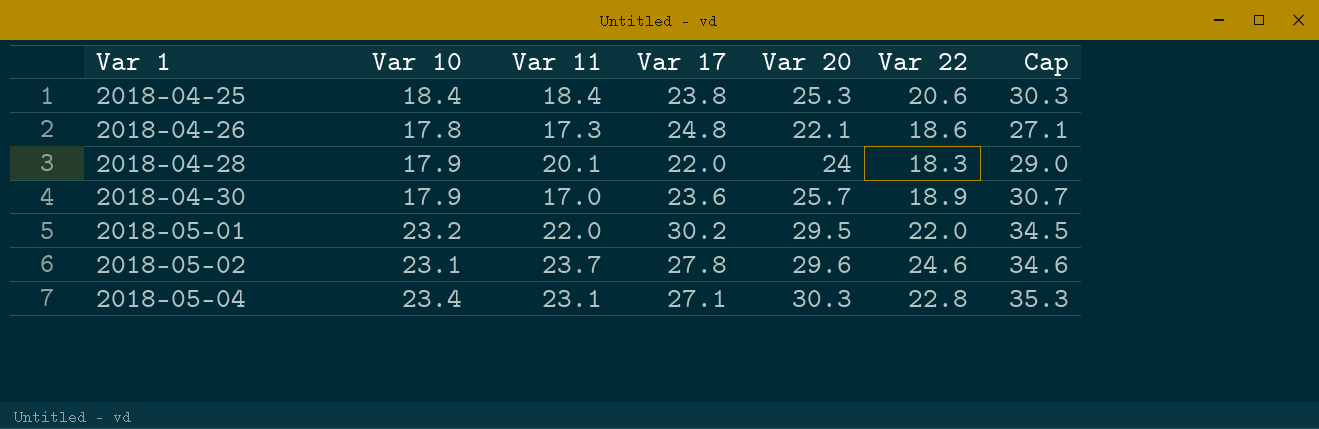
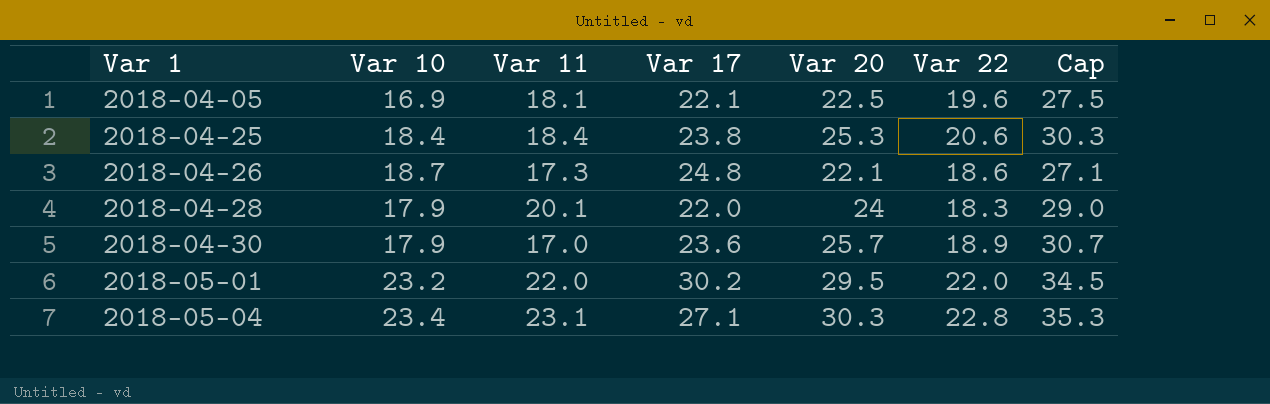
row 2018-05-02: 23.1 | 23.7 | 27.8 | 29.6 | 24.6 | 34.6 -> none
row 2018-04-05: none -> 16.9 | 18.1 | 22.1 | 22.5 | 19.6 | 27.5
2018-04-26 | Var 10: 17.8 -> 18.7

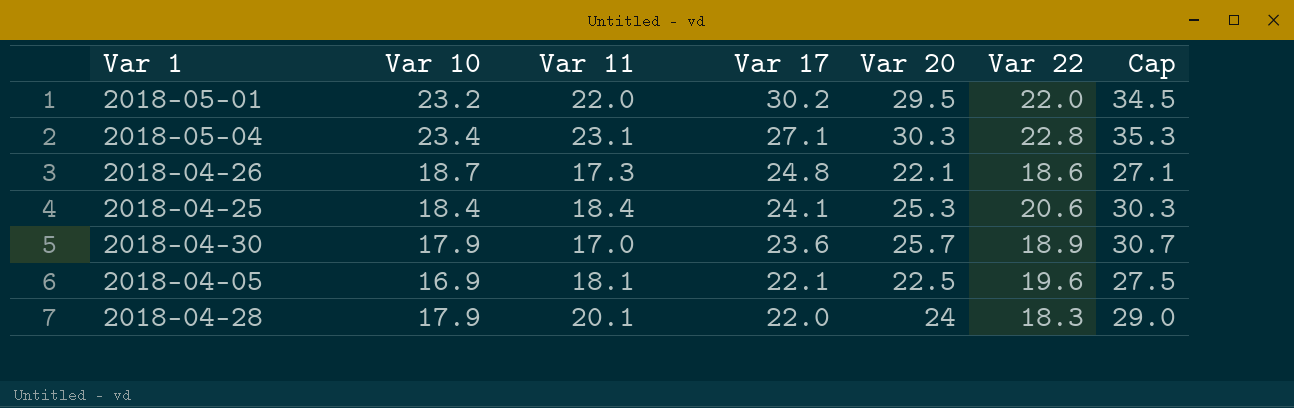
row order: Var 1 ascending -> Var 17 descending
2018-04-25 | Var 17: 23.8 -> 24.1

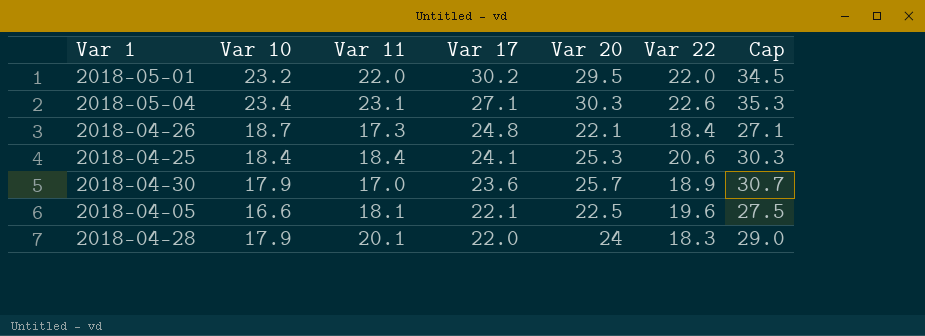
2018-05-04 | Var 22: 22.8 -> 22.6
2018-04-26 | Var 22: 18.6 -> 18.4
2018-04-05 | Var 10: 16.9 -> 16.6

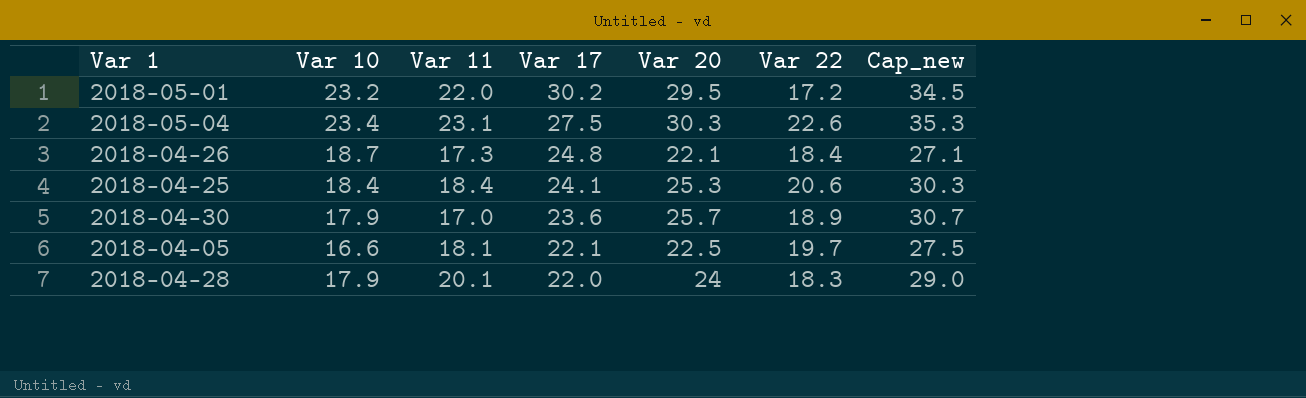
column name: Cap -> Cap_new
2018-05-01 | Var 22: 22.0 -> 17.2
2018-05-04 | Var 17: 27.1 -> 27.5
2018-04-05 | Var 22: 19.6 -> 19.7

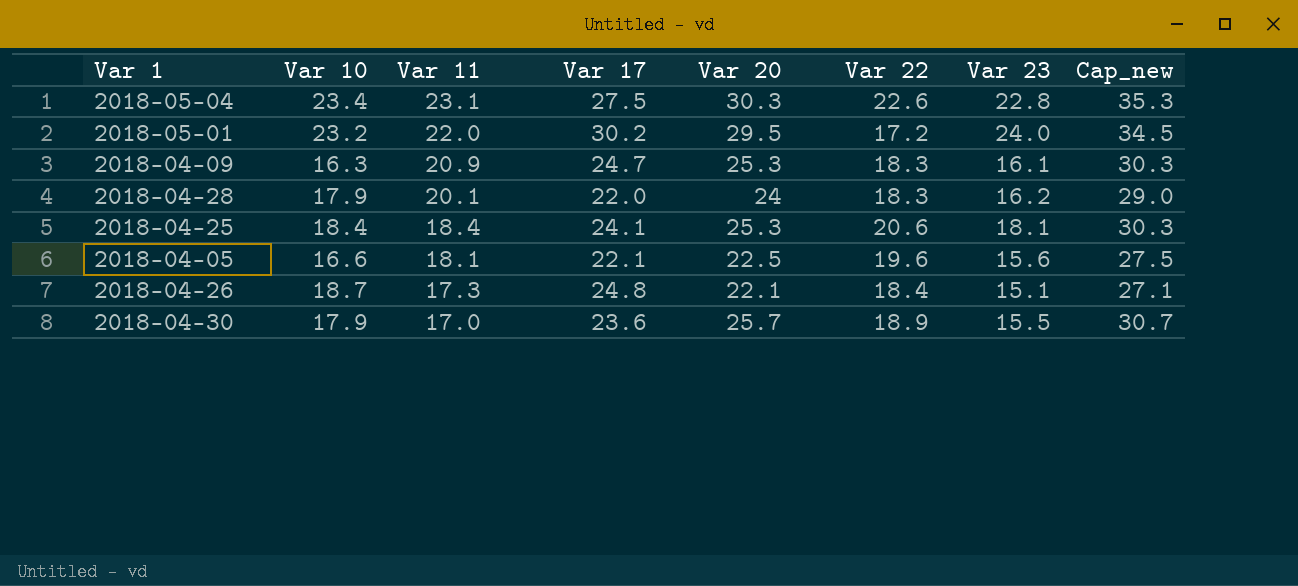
row order: Var 17 descending -> Var 11 descending
column Var 23 | position: none -> 7
row 2018-04-09: none -> 16.3 | 20.9 | 24.7 | 25.3 | 18.3 | 16.1 | 30.3
2018-04-05 | Var 22: 19.7 -> 19.6

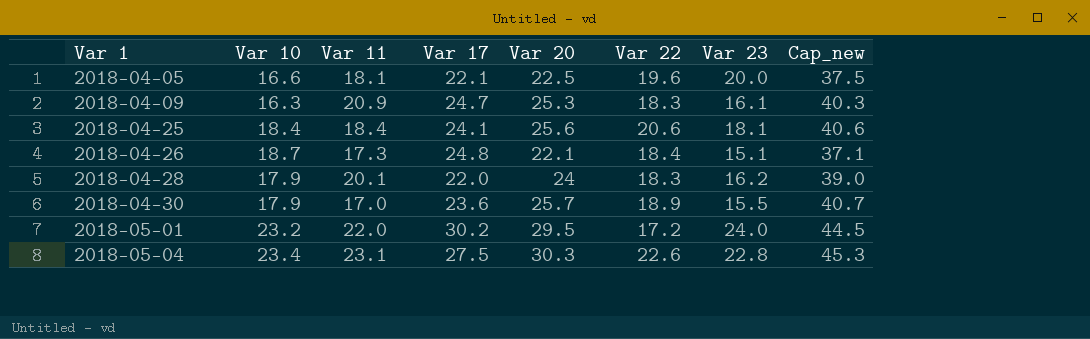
row order: Var 11 descending -> Var 1 ascending
column Cap_new | formula: [Var 20] + 5 -> [Var 20] + 15
2018-04-05 | Var 23: 15.6 -> 20.0
2018-04-25 | Var 20: 25.3 -> 25.6

